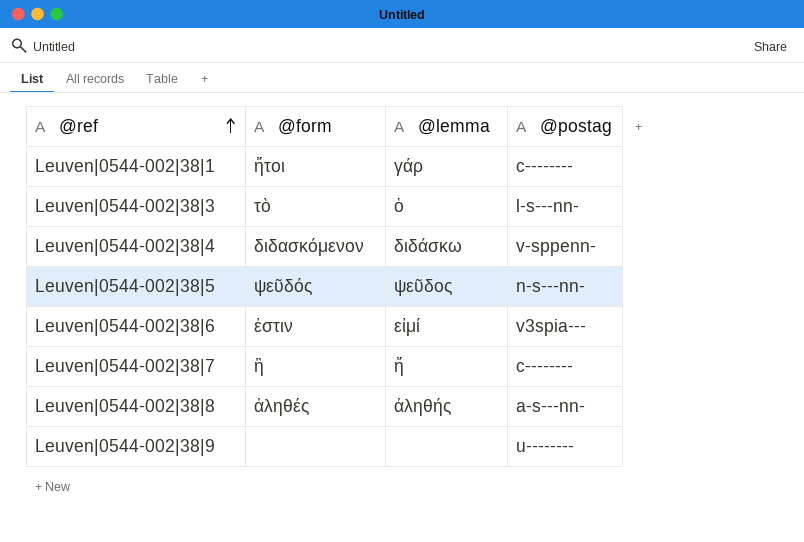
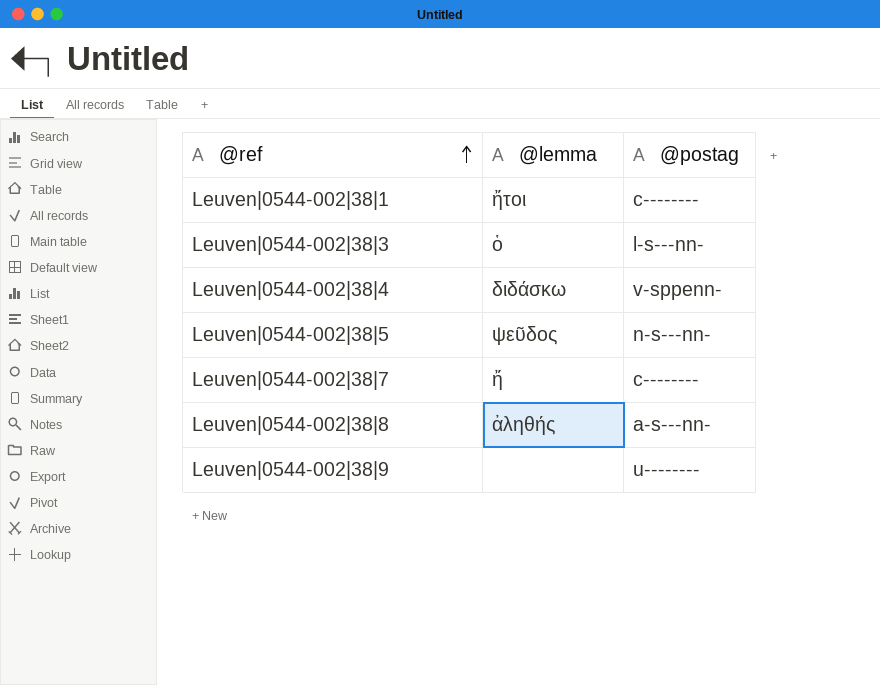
column @form | position: 2 -> none
row Leuven|0544-002|38|6: ἐστιν | εἰμί | v3spia--- -> none
Leuven|0544-002|38|1 | @lemma: γάρ -> ἤτοι

